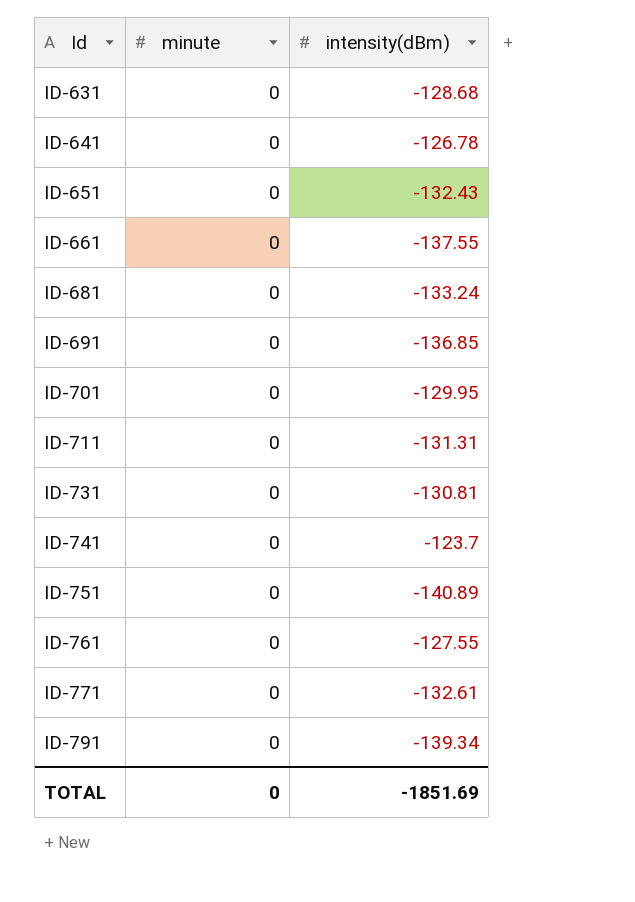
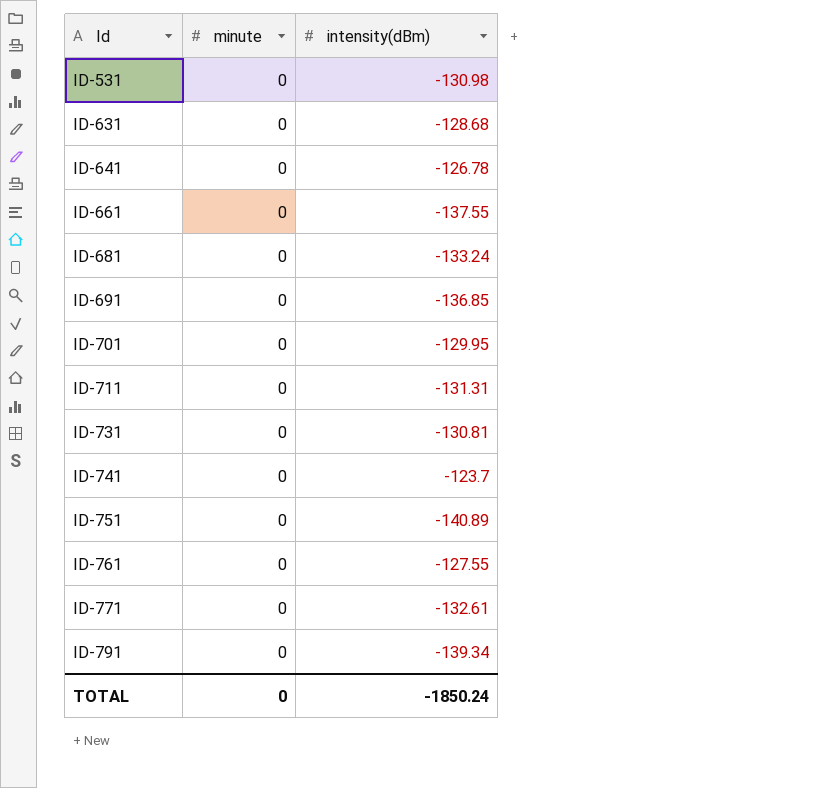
row ID-651: 0 | -132.43 -> none
row ID-531: none -> 0 | -130.98
TOTAL | intensity(dBm): -1851.69 -> -1850.24

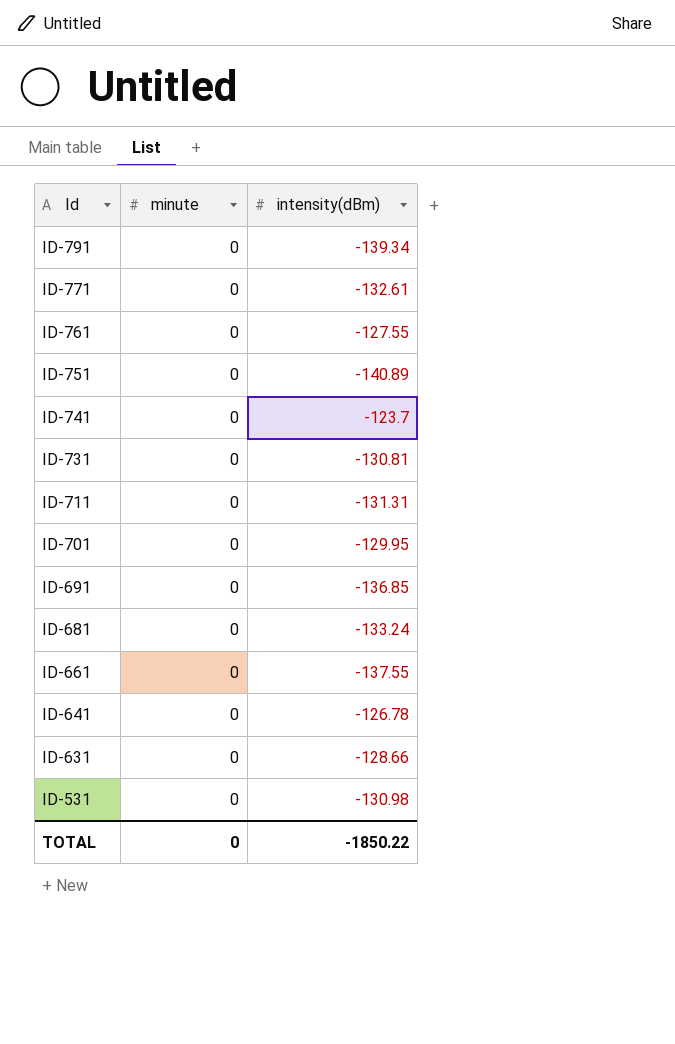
row order: Id ascending -> Id descending
ID-631 | intensity(dBm): -128.68 -> -128.66
TOTAL | intensity(dBm): -1850.24 -> -1850.22

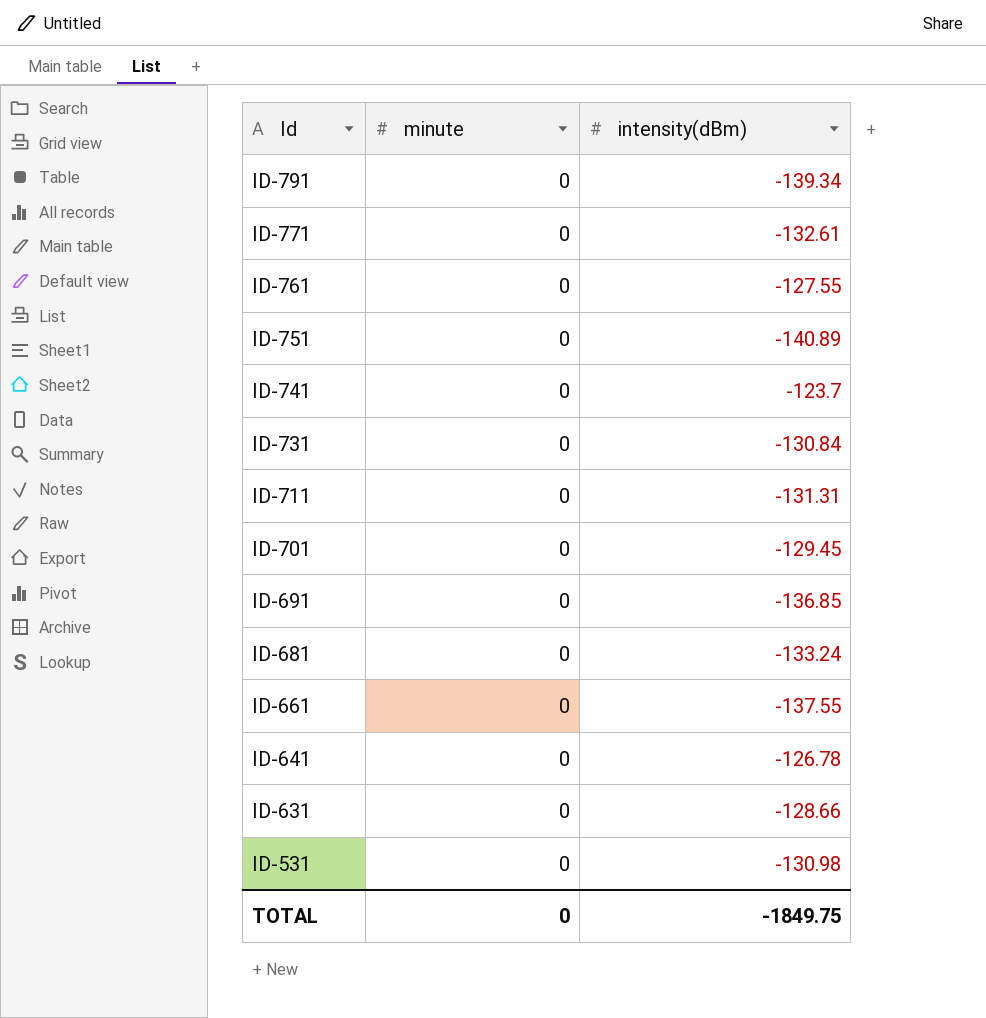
ID-731 | intensity(dBm): -130.81 -> -130.84
ID-701 | intensity(dBm): -129.95 -> -129.45
TOTAL | intensity(dBm): -1850.22 -> -1849.75

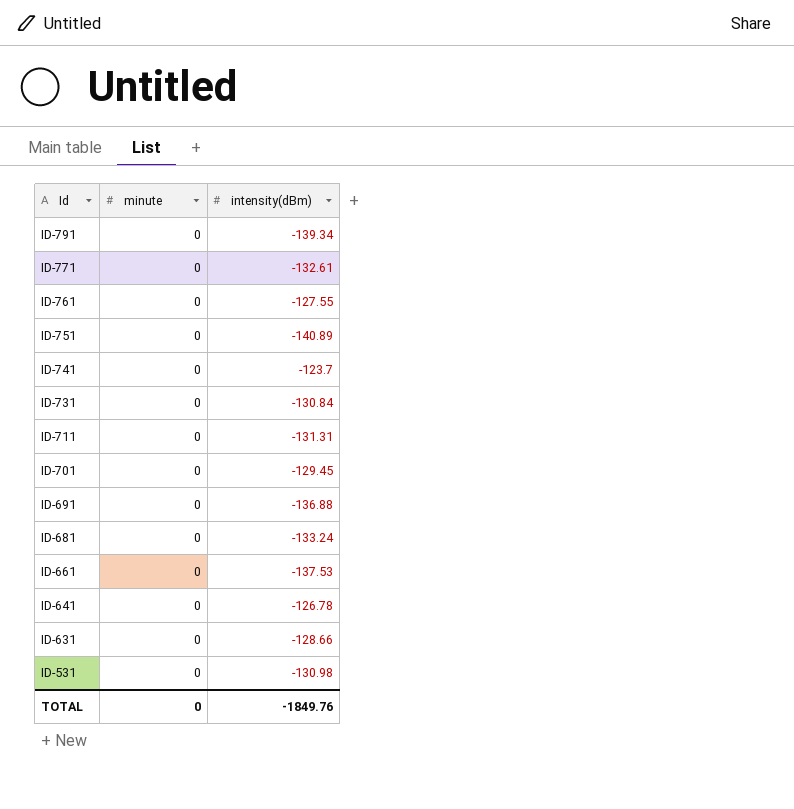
ID-691 | intensity(dBm): -136.85 -> -136.88
ID-661 | intensity(dBm): -137.55 -> -137.53
TOTAL | intensity(dBm): -1849.75 -> -1849.76

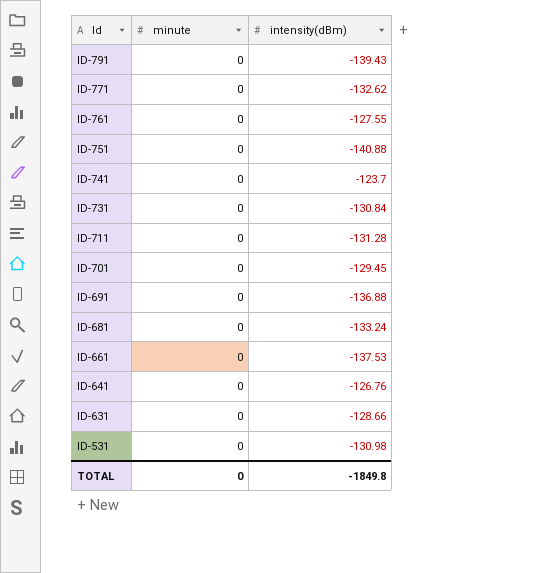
ID-791 | intensity(dBm): -139.34 -> -139.43
ID-771 | intensity(dBm): -132.61 -> -132.62
ID-751 | intensity(dBm): -140.89 -> -140.88
ID-711 | intensity(dBm): -131.31 -> -131.28
ID-641 | intensity(dBm): -126.78 -> -126.76
TOTAL | intensity(dBm): -1849.76 -> -1849.8

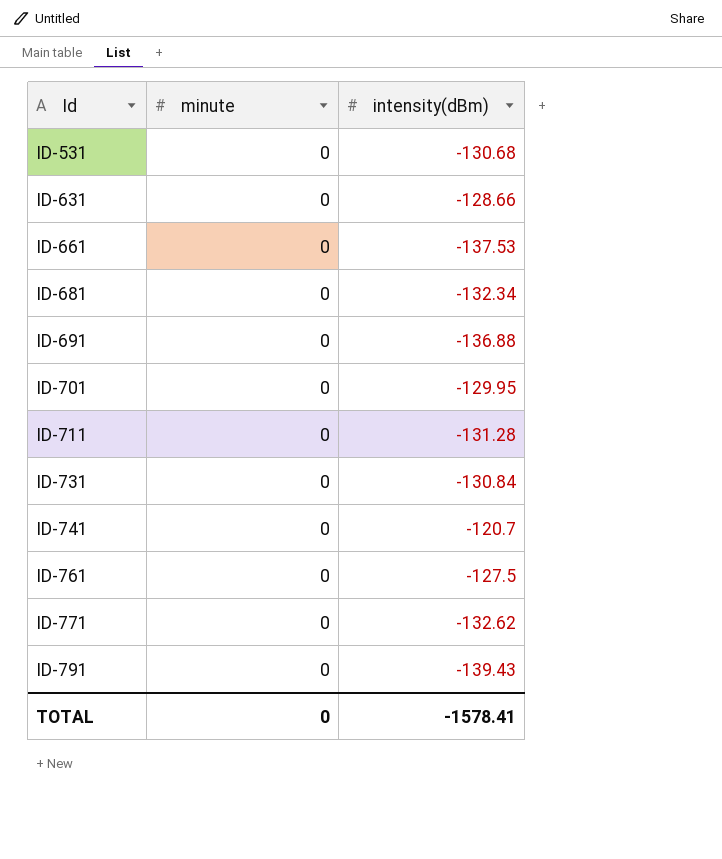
row order: Id descending -> Id ascending
row ID-751: 0 | -140.88 -> none
row ID-641: 0 | -126.76 -> none
ID-531 | intensity(dBm): -130.98 -> -130.68
ID-681 | intensity(dBm): -133.24 -> -132.34
ID-701 | intensity(dBm): -129.45 -> -129.95
ID-741 | intensity(dBm): -123.7 -> -120.7
ID-761 | intensity(dBm): -127.55 -> -127.5
TOTAL | intensity(dBm): -1849.8 -> -1578.41

